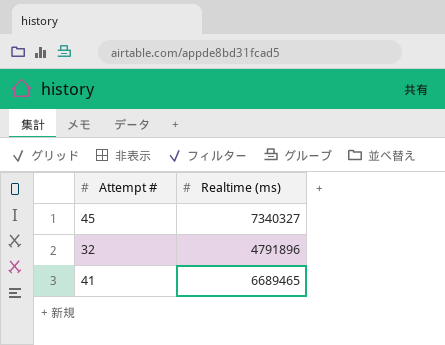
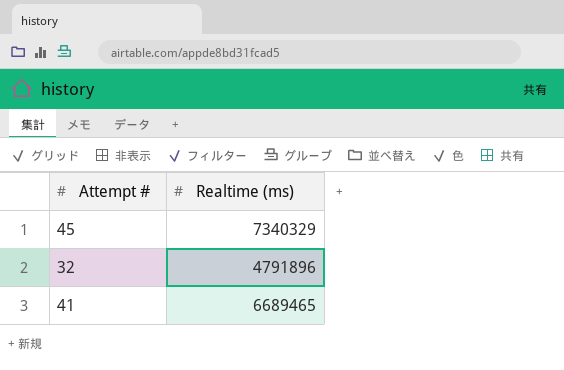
45 | Realtime (ms): 7340327 -> 7340329

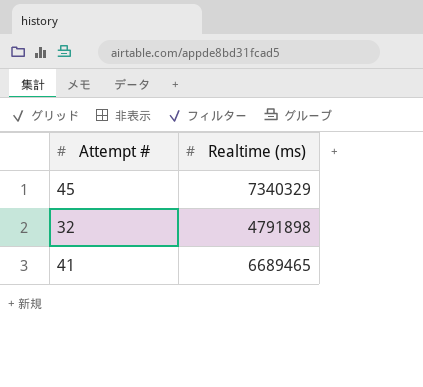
32 | Realtime (ms): 4791896 -> 4791898

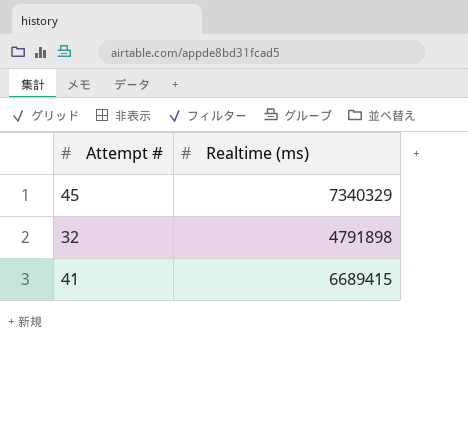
41 | Realtime (ms): 6689465 -> 6689415

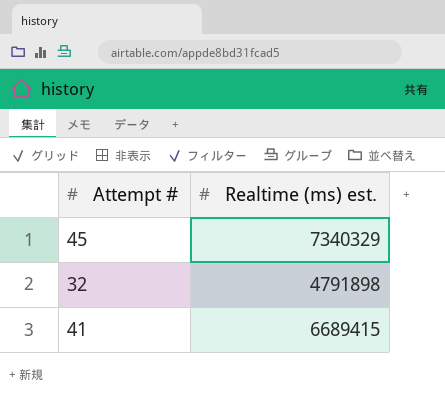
column name: Realtime (ms) -> Realtime (ms) est.

